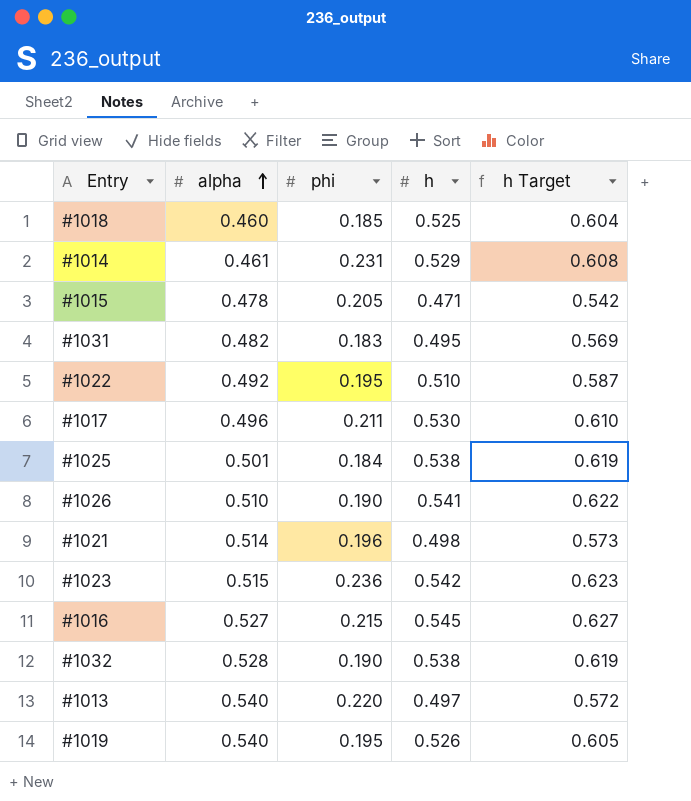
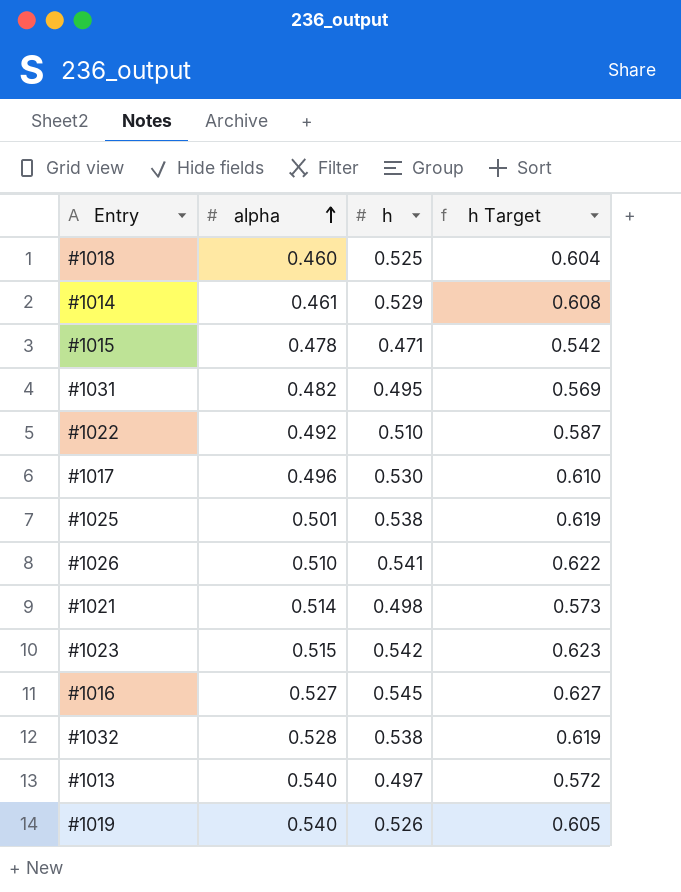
column phi | position: 3 -> none

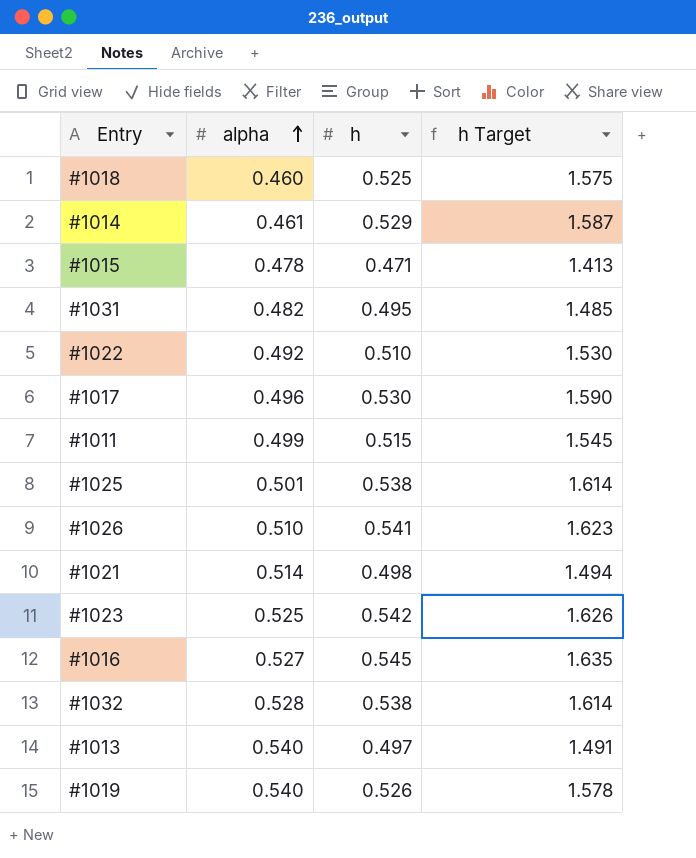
column h Target | formula: [h] * 1.15 -> [h] * 3
row #1011: none -> 0.499 | 0.515 | 1.545
#1023 | alpha: 0.515 -> 0.525

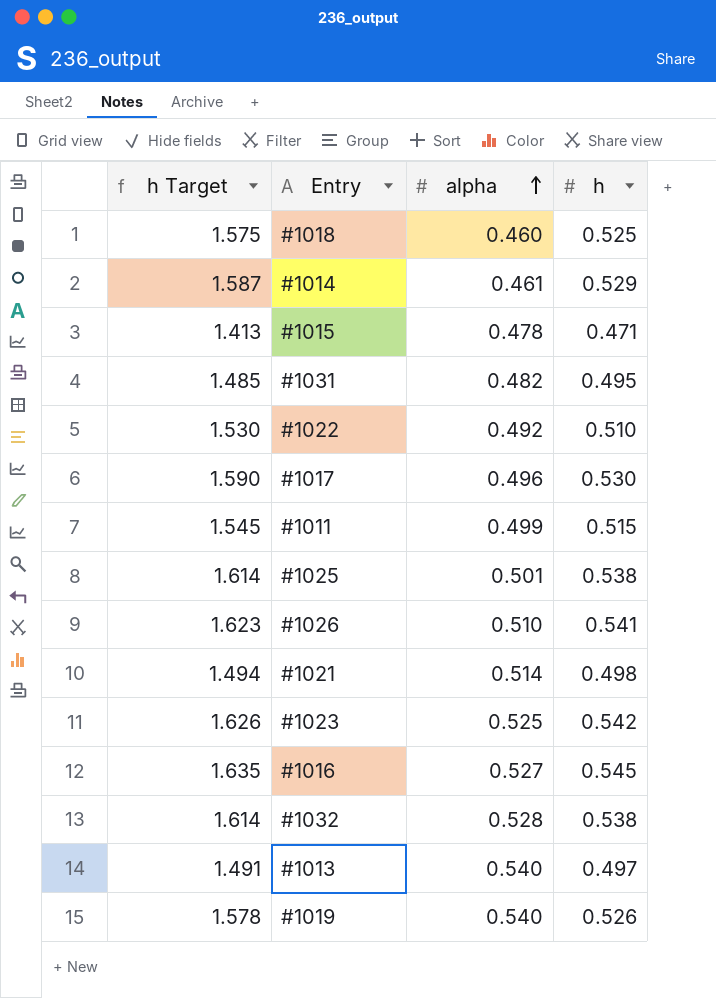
column h Target | position: 4 -> 1

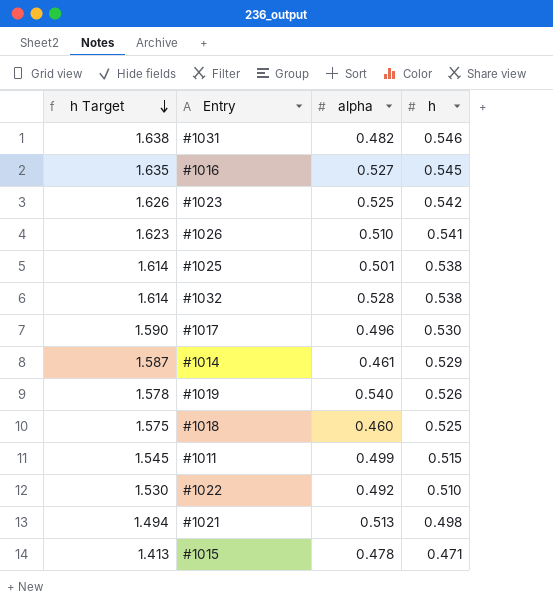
row order: alpha ascending -> h Target descending
row #1013: 1.491 | 0.540 | 0.497 -> none
#1031 | h Target: 1.485 -> 1.638
#1031 | h: 0.495 -> 0.546
#1021 | alpha: 0.514 -> 0.513

